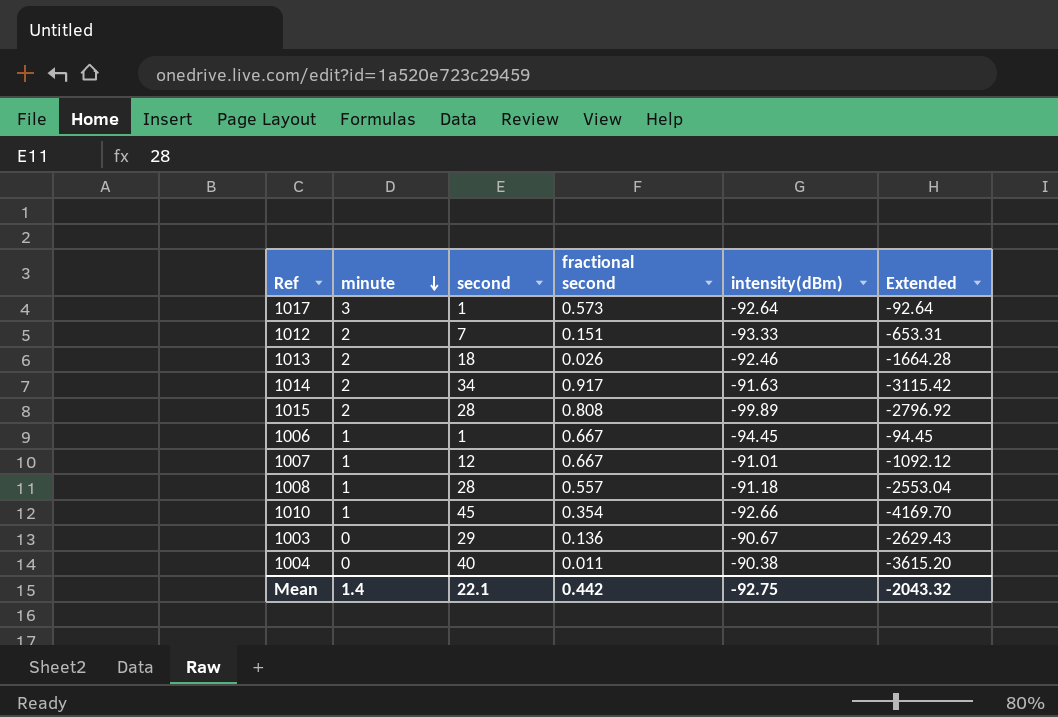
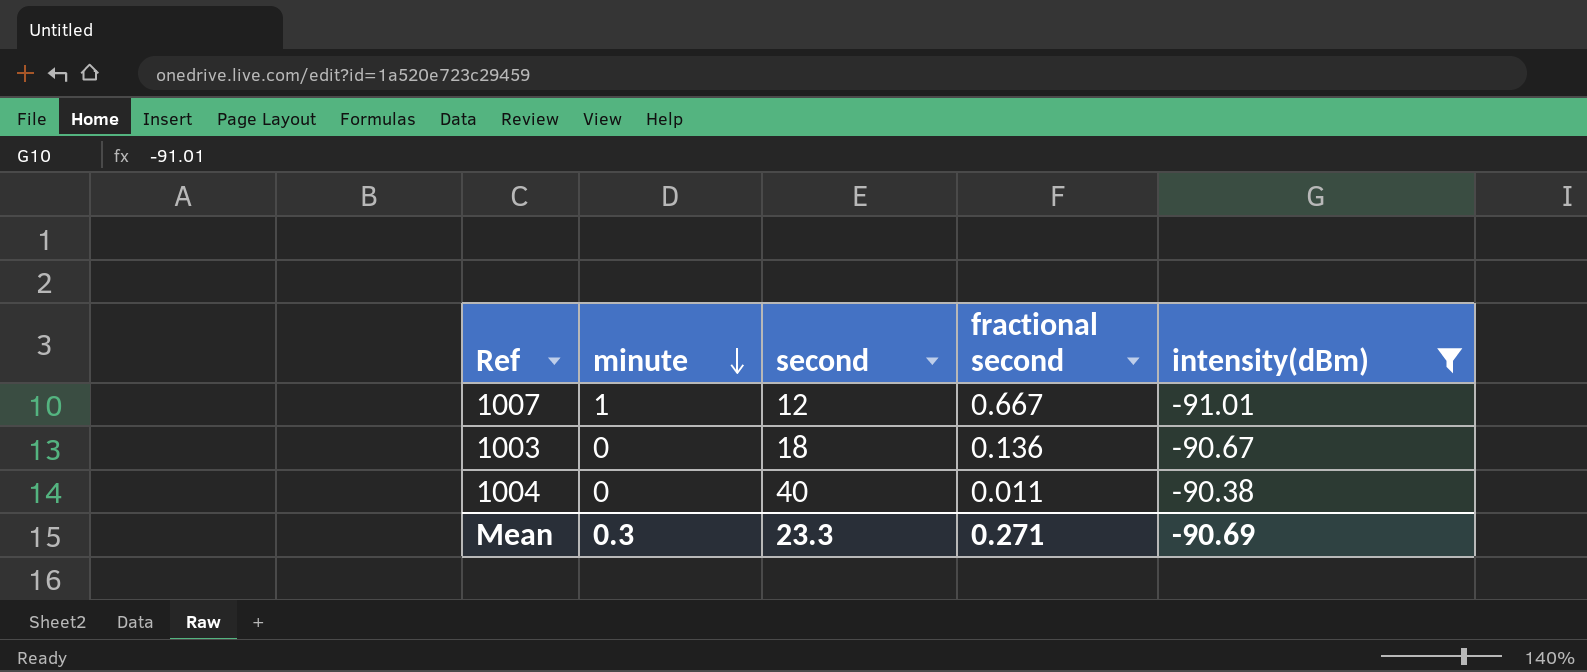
filter: none -> intensity(dBm) >= -91.01
column Extended | formula: [second] * [intensity(dBm)] -> none
1003 | second: 29 -> 18
Mean | minute: 1.4 -> 0.3
Mean | second: 22.1 -> 23.3
Mean | fractional second: 0.442 -> 0.271
Mean | intensity(dBm): -92.75 -> -90.69

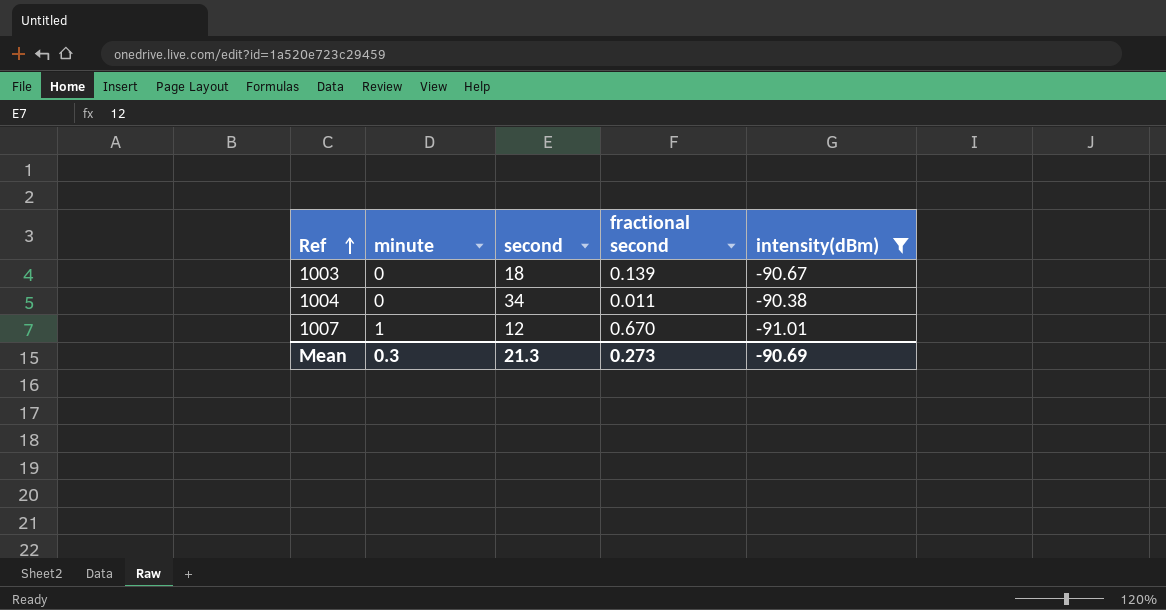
row order: minute descending -> Ref ascending
1003 | fractional second: 0.136 -> 0.139
1004 | second: 40 -> 34
1007 | fractional second: 0.667 -> 0.670
Mean | second: 23.3 -> 21.3
Mean | fractional second: 0.271 -> 0.273

